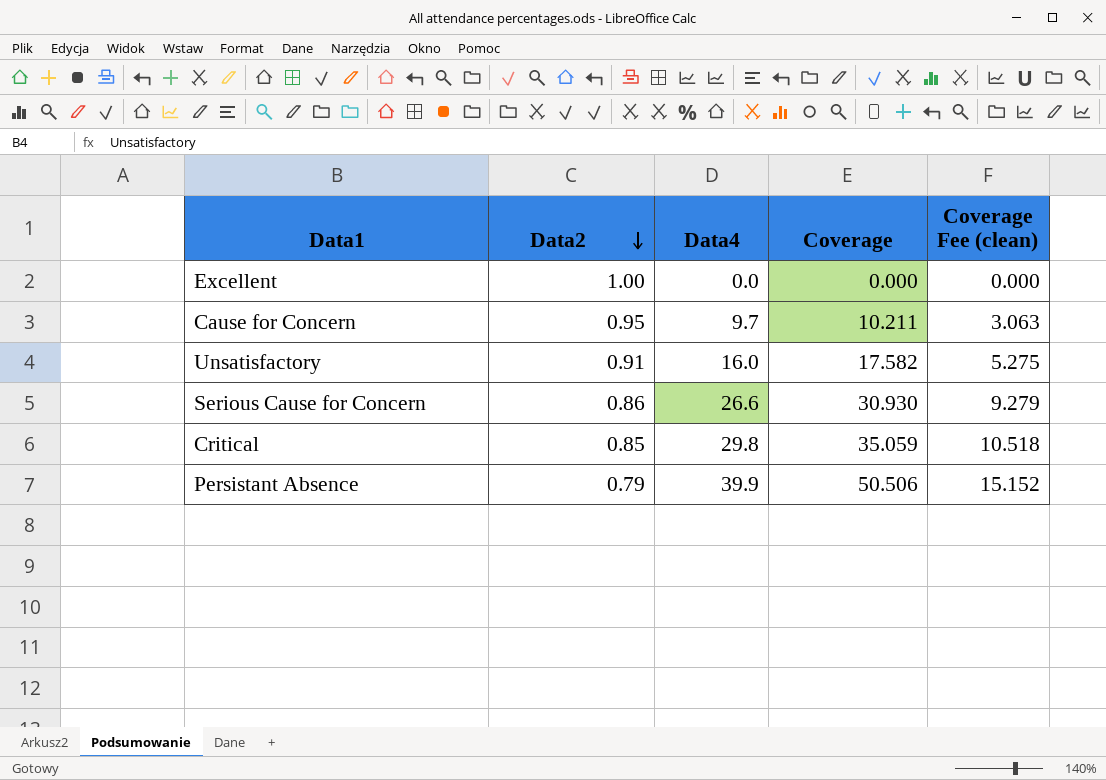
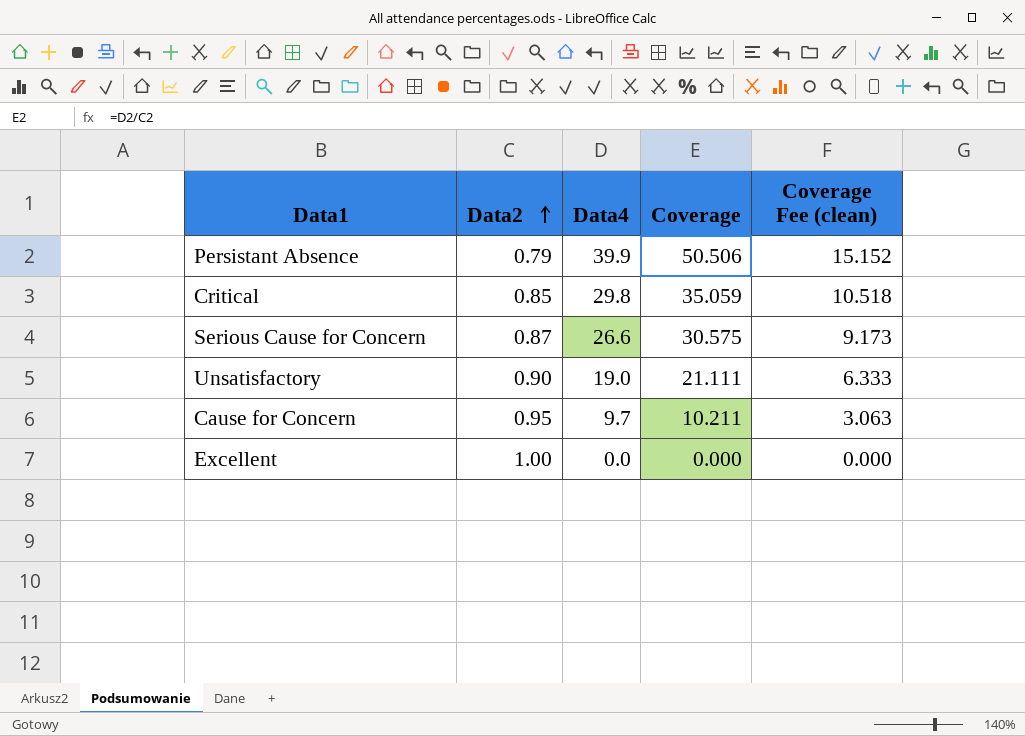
row order: Data2 descending -> Data2 ascending
Serious Cause for Concern | Data2: 0.86 -> 0.87
Serious Cause for Concern | Coverage: 30.930 -> 30.575
Serious Cause for Concern | Coverage Fee (clean): 9.279 -> 9.173
Unsatisfactory | Data2: 0.91 -> 0.90
Unsatisfactory | Data4: 16.0 -> 19.0
Unsatisfactory | Coverage: 17.582 -> 21.111
Unsatisfactory | Coverage Fee (clean): 5.275 -> 6.333

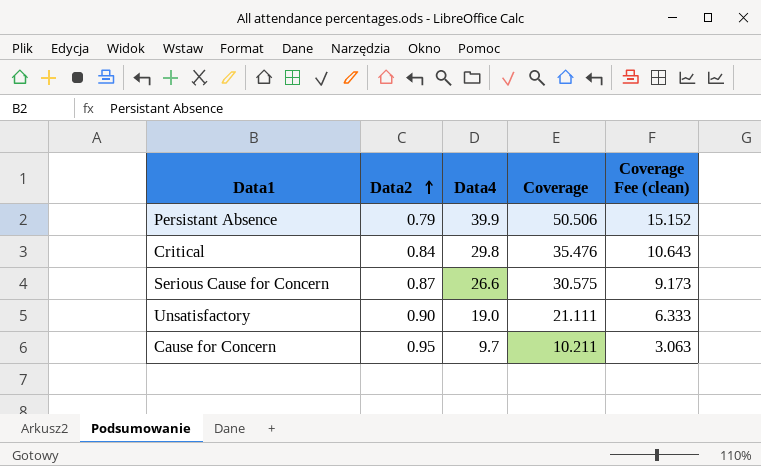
row Excellent: 1.00 | 0.0 | 0.000 | 0.000 -> none
Critical | Data2: 0.85 -> 0.84
Critical | Coverage: 35.059 -> 35.476
Critical | Coverage Fee (clean): 10.518 -> 10.643

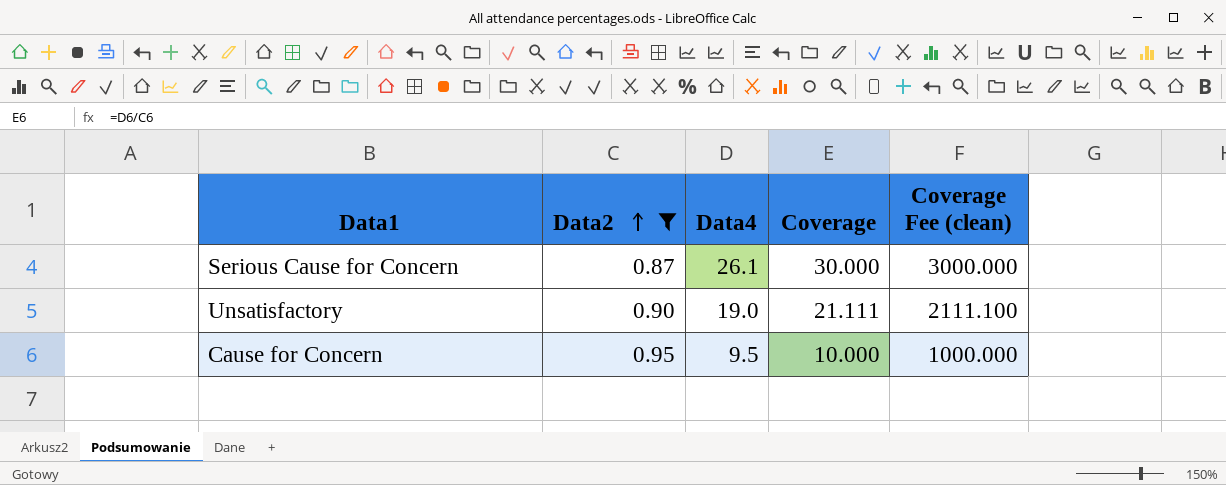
filter: none -> Data2 >= 0.87
column Coverage Fee (clean) | formula: [Coverage] * 0.3 -> [Coverage] * 100
Serious Cause for Concern | Data4: 26.6 -> 26.1
Serious Cause for Concern | Coverage: 30.575 -> 30.000
Cause for Concern | Data4: 9.7 -> 9.5
Cause for Concern | Coverage: 10.211 -> 10.000

